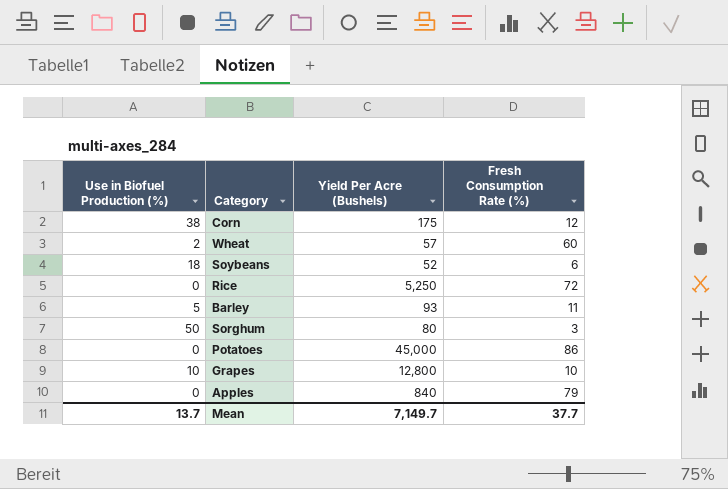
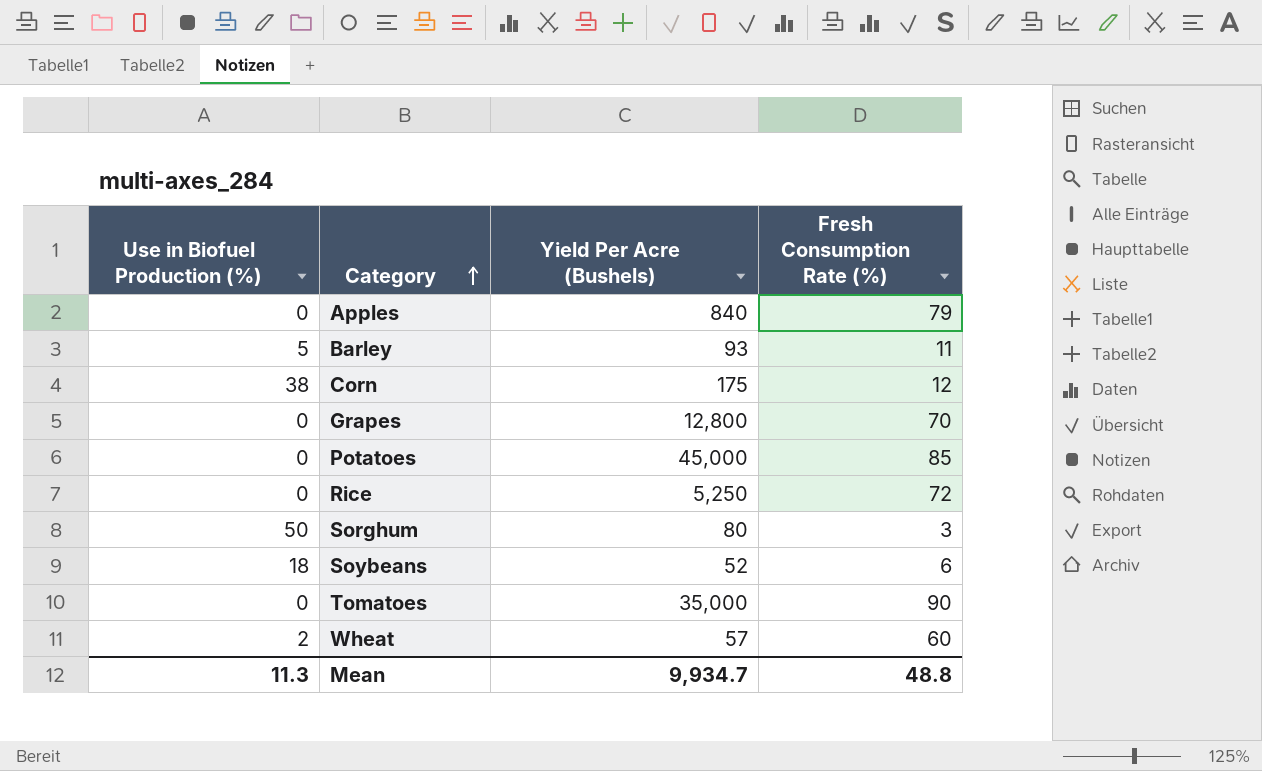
row order: none -> Category ascending
Grapes | Use in Biofuel Production (%): 10 -> 0
Grapes | Fresh Consumption Rate (%): 10 -> 70
Potatoes | Fresh Consumption Rate (%): 86 -> 85
row Tomatoes: none -> 0 | 35,000 | 90
Mean | Use in Biofuel Production (%): 13.7 -> 11.3
Mean | Yield Per Acre (Bushels): 7,149.7 -> 9,934.7
Mean | Fresh Consumption Rate (%): 37.7 -> 48.8

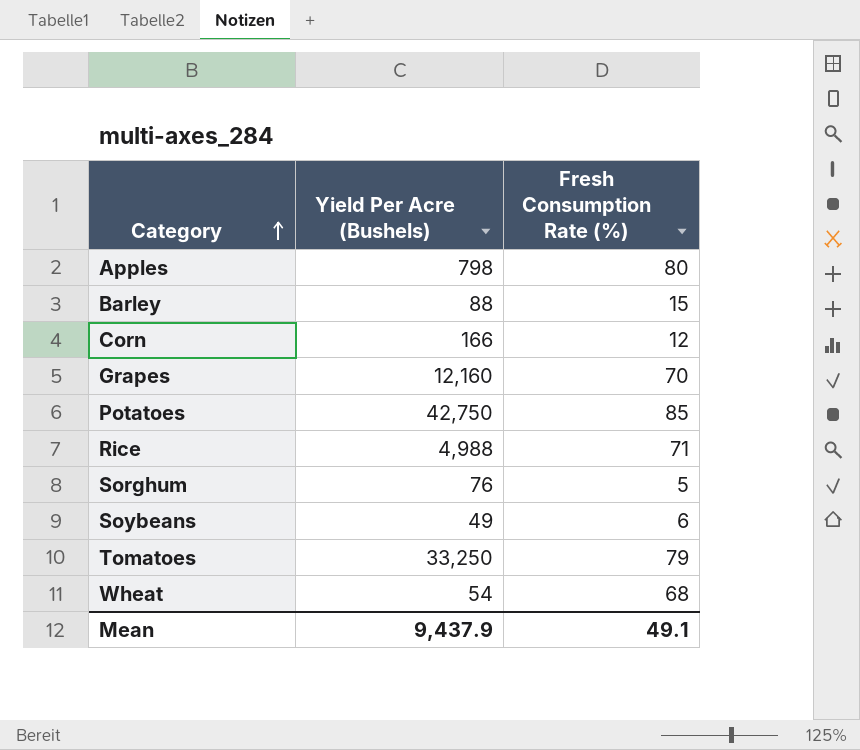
column Use in Biofuel Production (%) | position: 1 -> none
Apples | Yield Per Acre (Bushels): 840 -> 798
Apples | Fresh Consumption Rate (%): 79 -> 80
Barley | Yield Per Acre (Bushels): 93 -> 88
Barley | Fresh Consumption Rate (%): 11 -> 15
Corn | Yield Per Acre (Bushels): 175 -> 166
Grapes | Yield Per Acre (Bushels): 12,800 -> 12,160
Potatoes | Yield Per Acre (Bushels): 45,000 -> 42,750
Rice | Yield Per Acre (Bushels): 5,250 -> 4,988
Rice | Fresh Consumption Rate (%): 72 -> 71
Sorghum | Yield Per Acre (Bushels): 80 -> 76
Sorghum | Fresh Consumption Rate (%): 3 -> 5
Soybeans | Yield Per Acre (Bushels): 52 -> 49
Tomatoes | Yield Per Acre (Bushels): 35,000 -> 33,250
Tomatoes | Fresh Consumption Rate (%): 90 -> 79
Wheat | Yield Per Acre (Bushels): 57 -> 54
Wheat | Fresh Consumption Rate (%): 60 -> 68
Mean | Yield Per Acre (Bushels): 9,934.7 -> 9,437.9
Mean | Fresh Consumption Rate (%): 48.8 -> 49.1

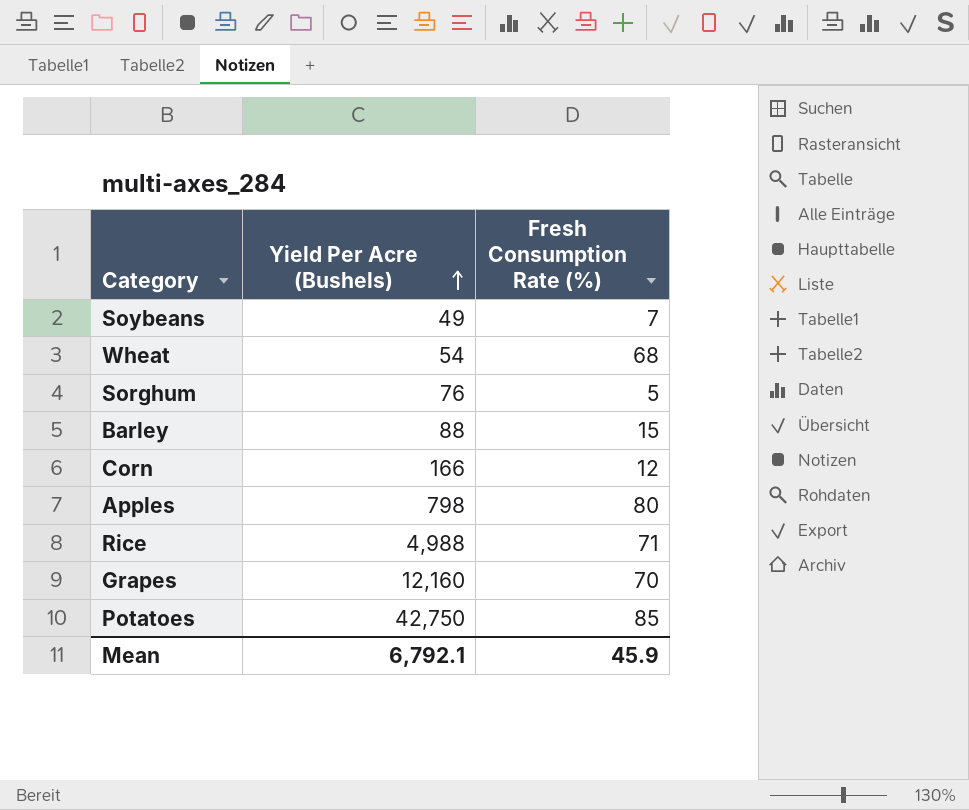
row order: Category ascending -> Yield Per Acre (Bushels) ascending
row Tomatoes: 33,250 | 79 -> none
Soybeans | Fresh Consumption Rate (%): 6 -> 7
Mean | Yield Per Acre (Bushels): 9,437.9 -> 6,792.1
Mean | Fresh Consumption Rate (%): 49.1 -> 45.9

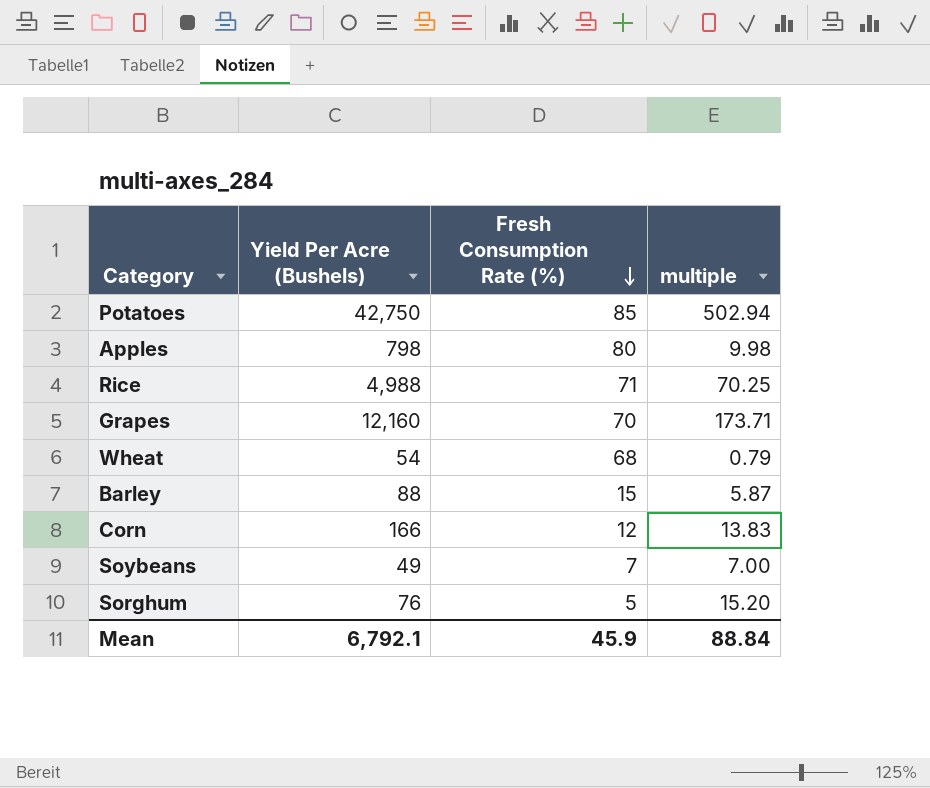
row order: Yield Per Acre (Bushels) ascending -> Fresh Consumption Rate (%) descending
column multiple | formula: none -> [Yield Per Acre (Bushels)] / [Fresh Consumption Rate (%)]

